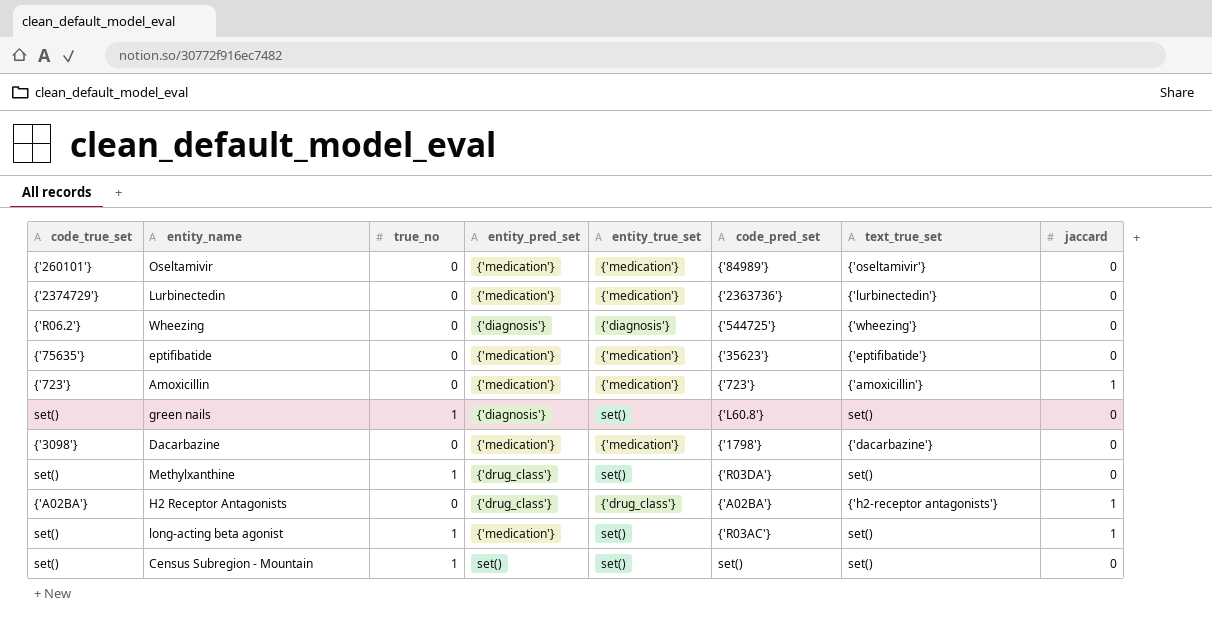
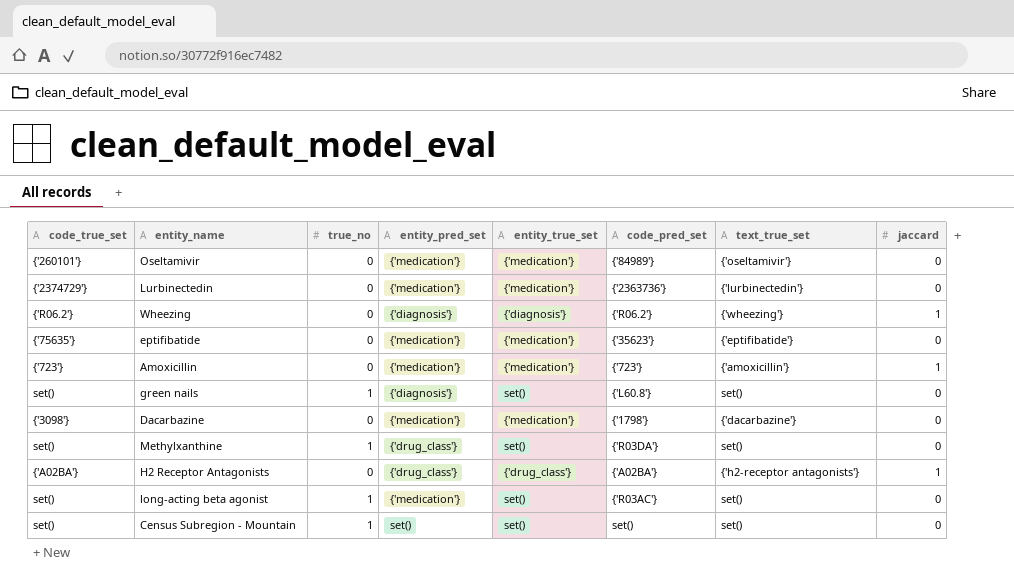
Wheezing | code_pred_set: {'544725'} -> {'R06.2'}
Wheezing | jaccard: 0 -> 1
long-acting beta agonist | jaccard: 1 -> 0

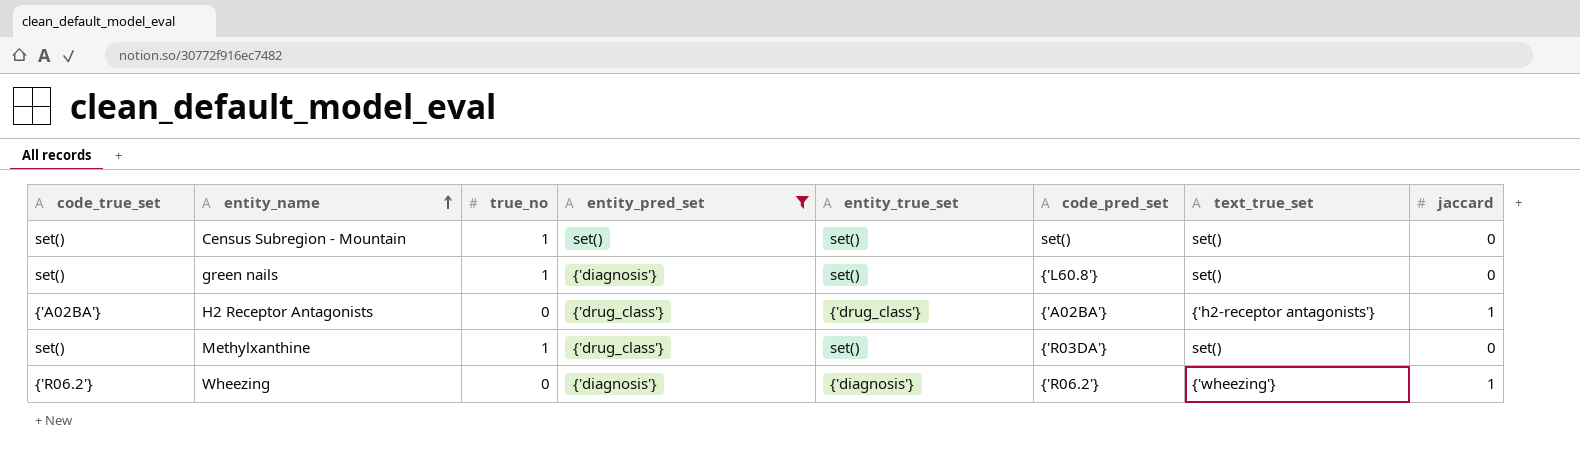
filter: none -> entity_pred_set != {'medication'}
row order: none -> entity_name ascending

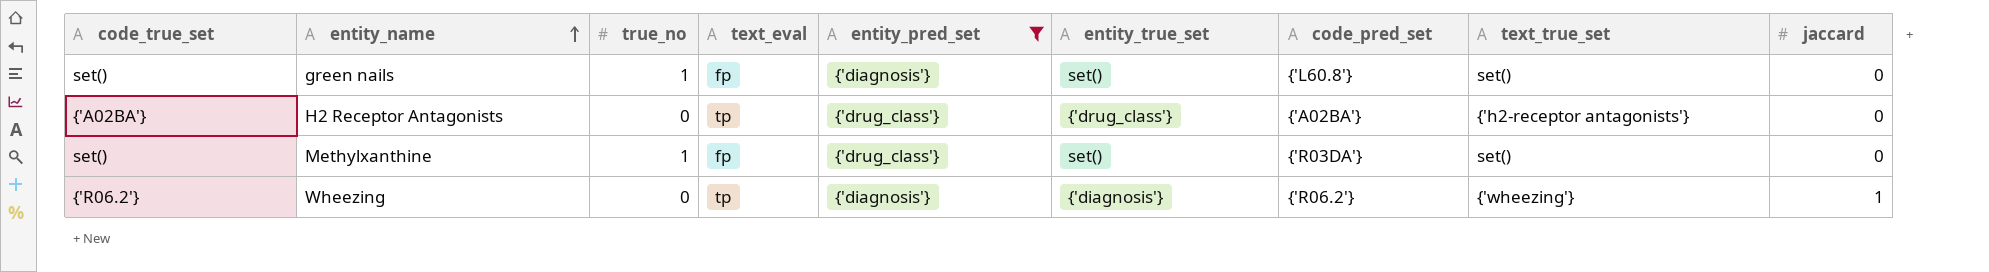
column text_eval | position: none -> 4
row Census Subregion - Mountain: set() | 1 | set() | set() | set() | set() | 0 -> none
H2 Receptor Antagonists | jaccard: 1 -> 0

